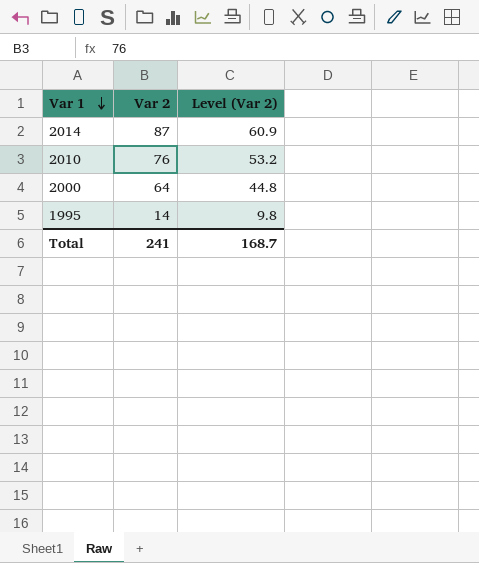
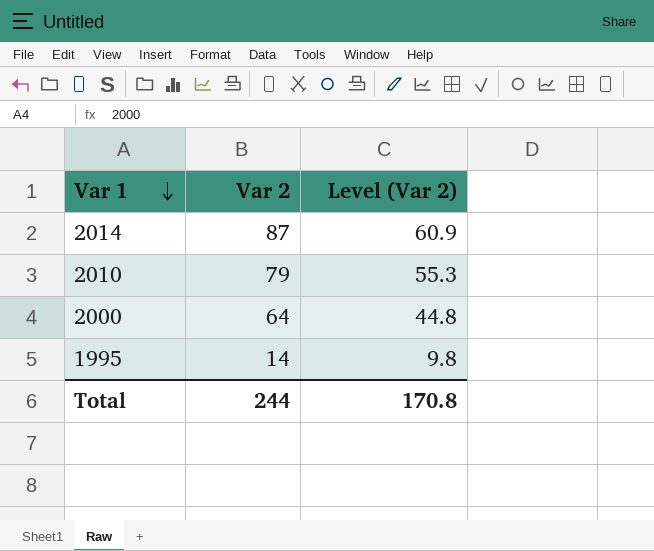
2010 | Var 2: 76 -> 79
2010 | Level (Var 2): 53.2 -> 55.3
Total | Var 2: 241 -> 244
Total | Level (Var 2): 168.7 -> 170.8

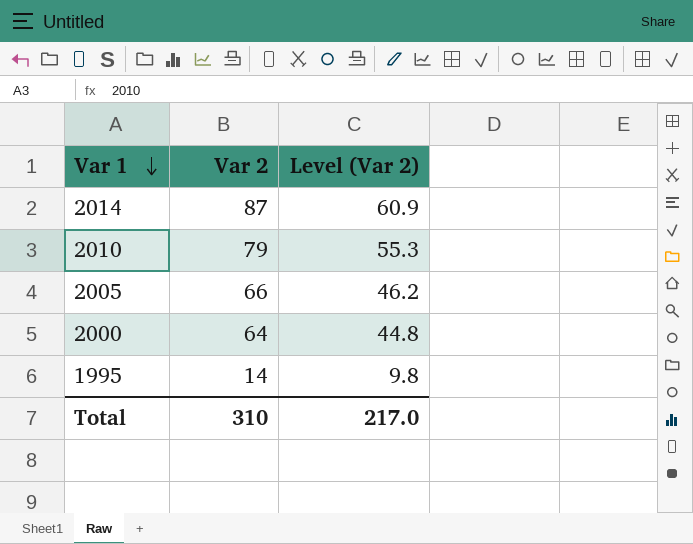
row 2005: none -> 66 | 46.2
Total | Var 2: 244 -> 310
Total | Level (Var 2): 170.8 -> 217.0

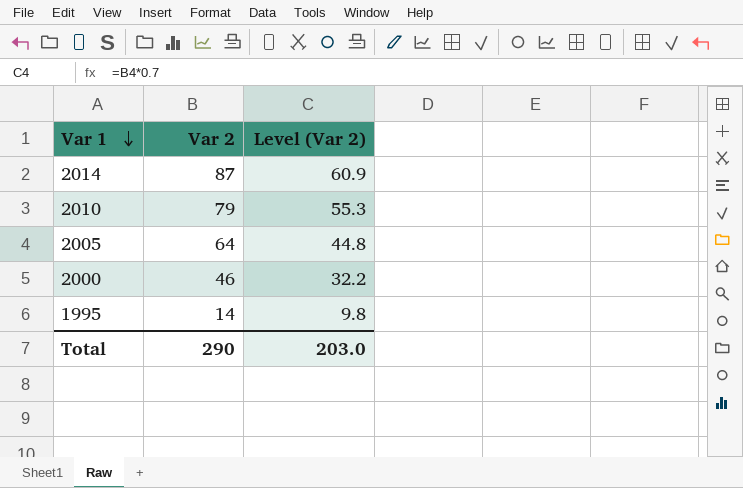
2005 | Var 2: 66 -> 64
2005 | Level (Var 2): 46.2 -> 44.8
2000 | Var 2: 64 -> 46
2000 | Level (Var 2): 44.8 -> 32.2
Total | Var 2: 310 -> 290
Total | Level (Var 2): 217.0 -> 203.0

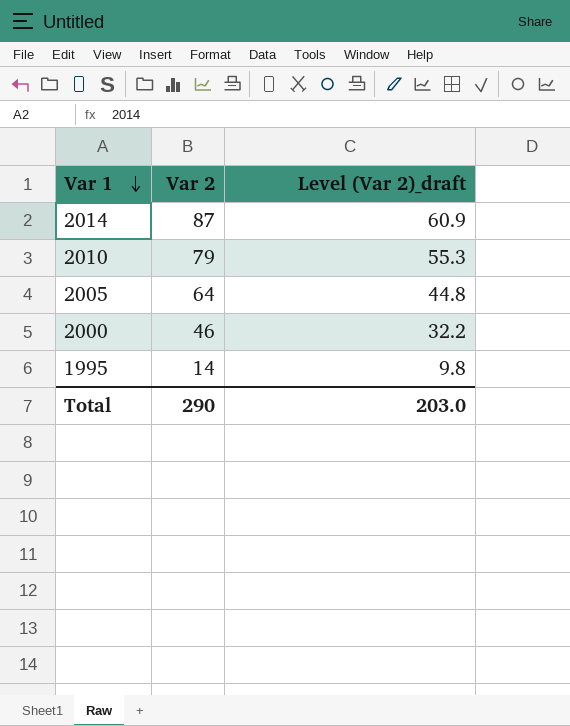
column name: Level (Var 2) -> Level (Var 2)_draft

